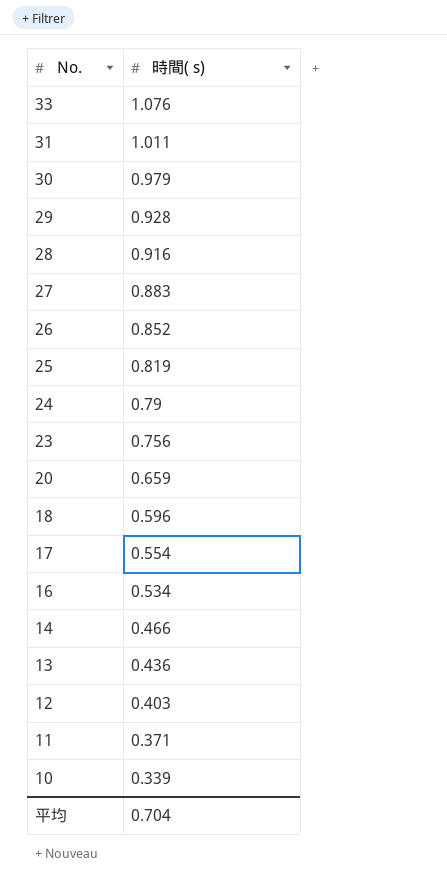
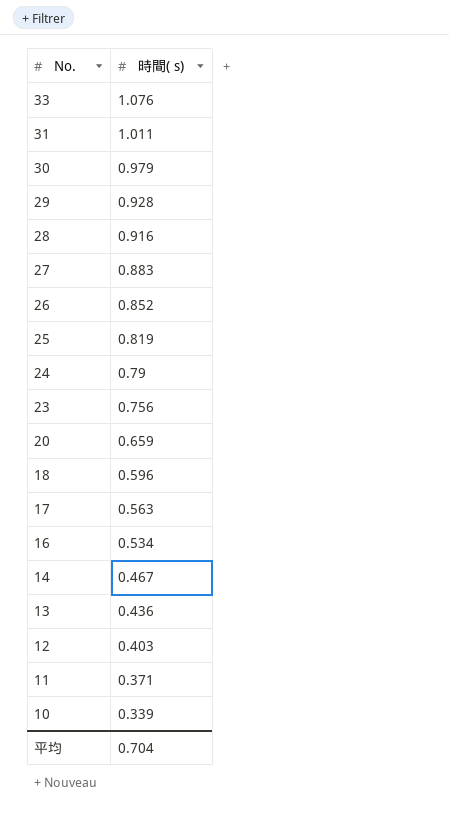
17 | 時間( s): 0.554 -> 0.563
14 | 時間( s): 0.466 -> 0.467

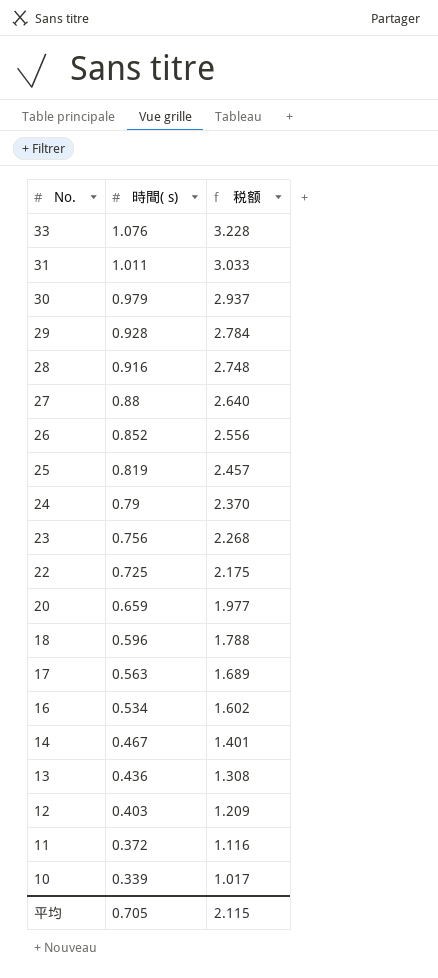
column 税额 | formula: none -> [時間( s)] * 3
27 | 時間( s): 0.883 -> 0.88
row 22: none -> 0.725 | 2.175
11 | 時間( s): 0.371 -> 0.372
平均 | 時間( s): 0.704 -> 0.705

